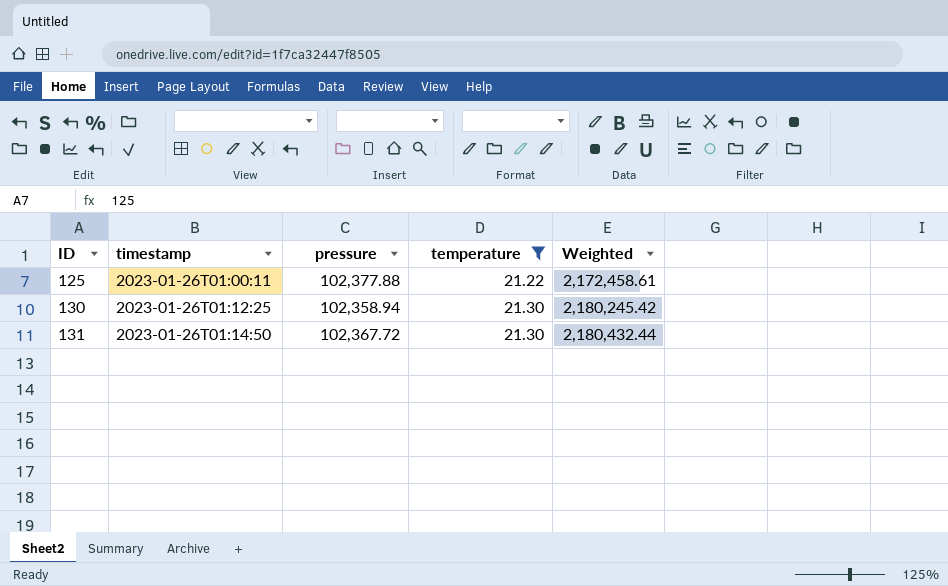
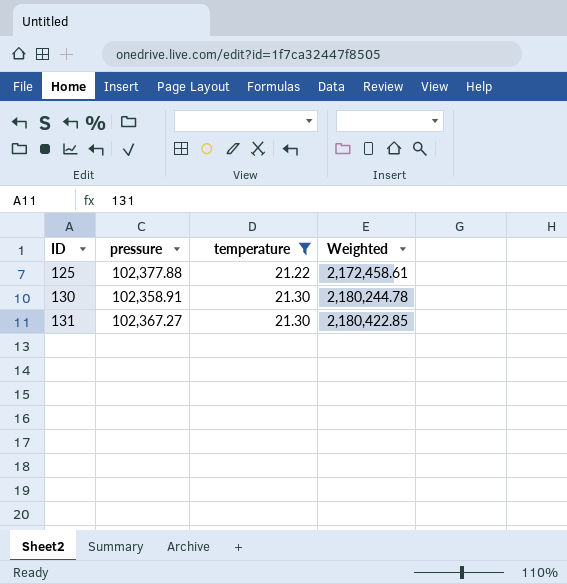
column timestamp | position: 2 -> none
130 | pressure: 102,358.94 -> 102,358.91
130 | Weighted: 2,180,245.42 -> 2,180,244.78
131 | pressure: 102,367.72 -> 102,367.27
131 | Weighted: 2,180,432.44 -> 2,180,422.85

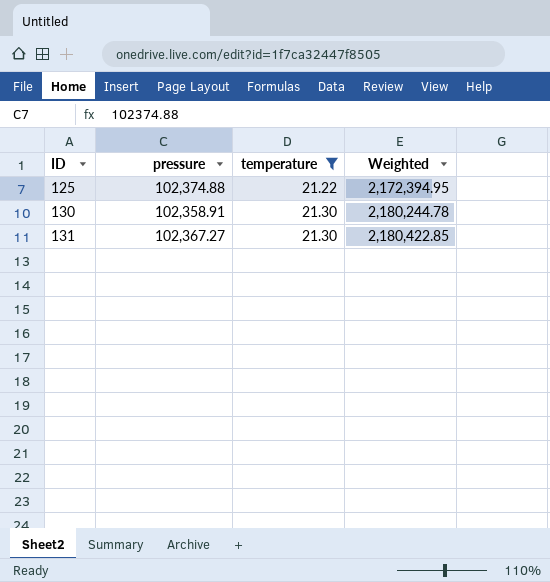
125 | pressure: 102,377.88 -> 102,374.88
125 | Weighted: 2,172,458.61 -> 2,172,394.95

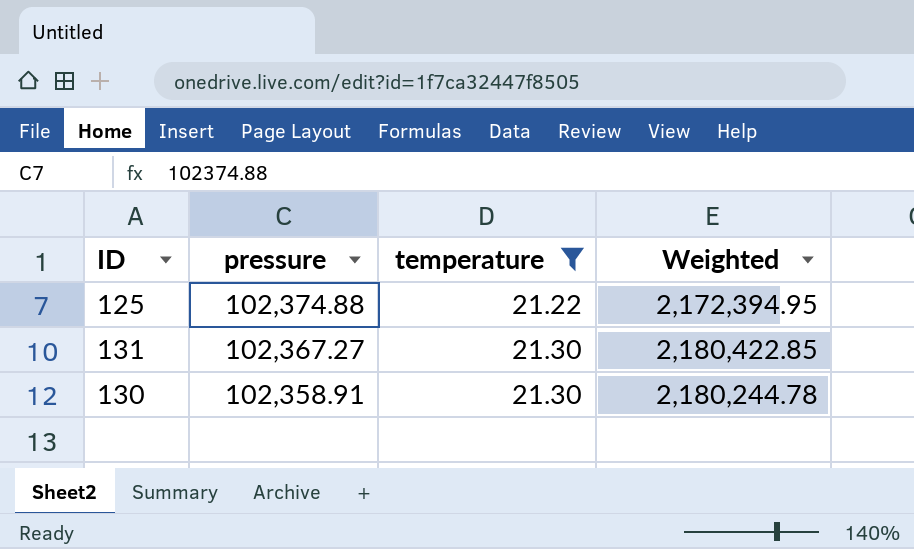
row order: ID ascending -> pressure descending

